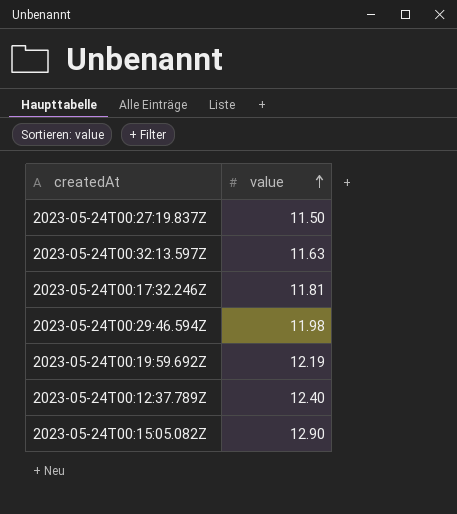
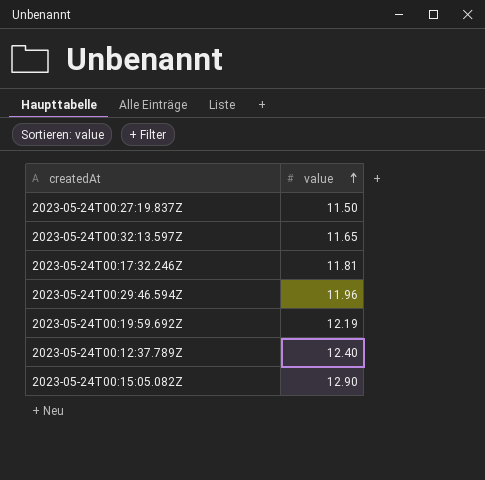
2023-05-24T00:32:13.597Z | value: 11.63 -> 11.65
2023-05-24T00:29:46.594Z | value: 11.98 -> 11.96

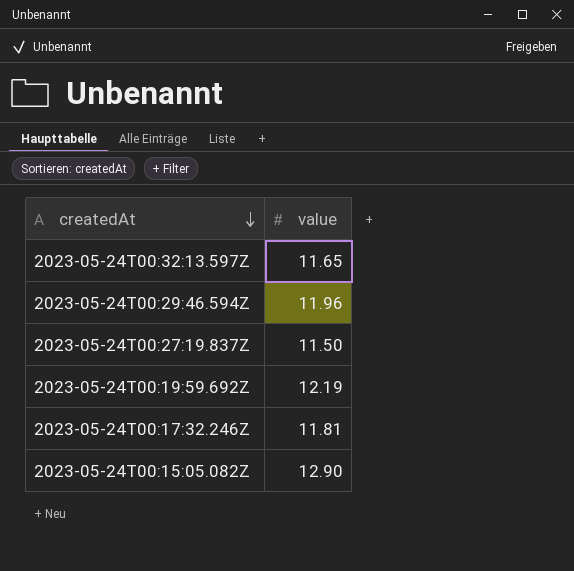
row order: value ascending -> createdAt descending
row 2023-05-24T00:12:37.789Z: 12.40 -> none

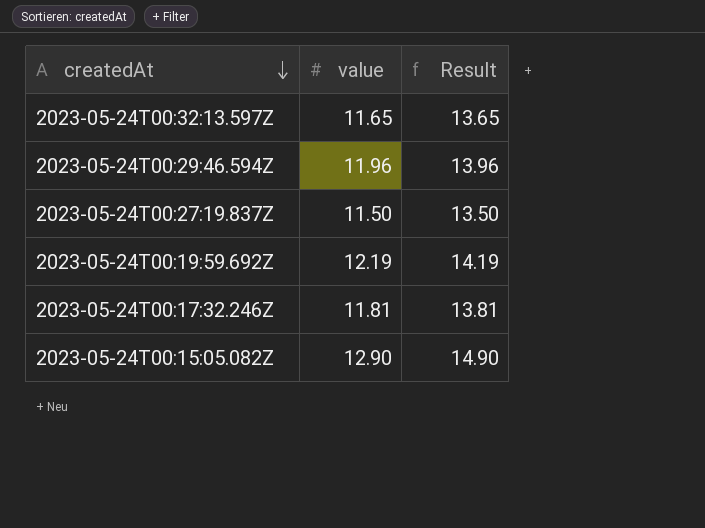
column Result | formula: none -> [value] + 2

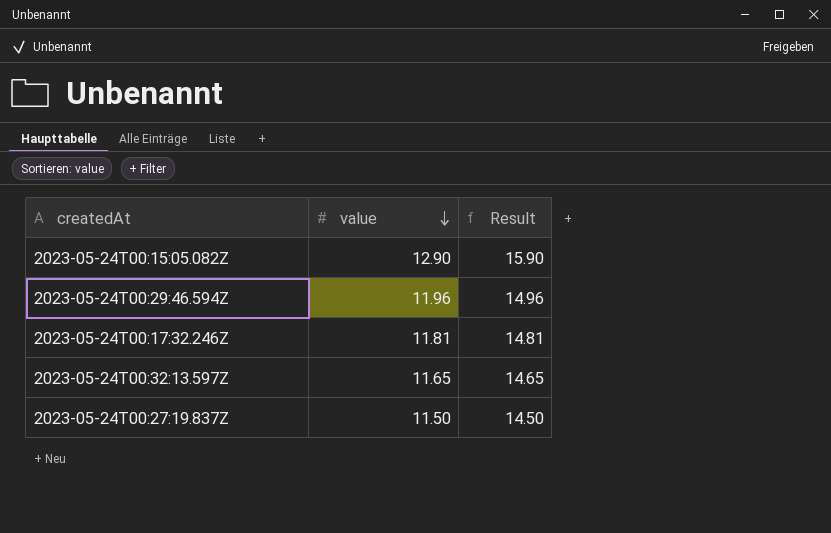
row order: createdAt descending -> value descending
column Result | formula: [value] + 2 -> [value] + 3
row 2023-05-24T00:19:59.692Z: 12.19 | 14.19 -> none

